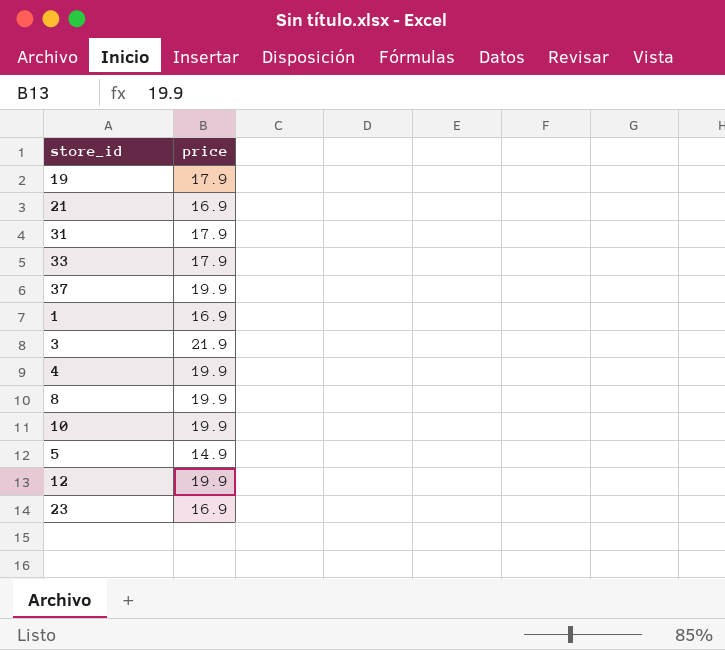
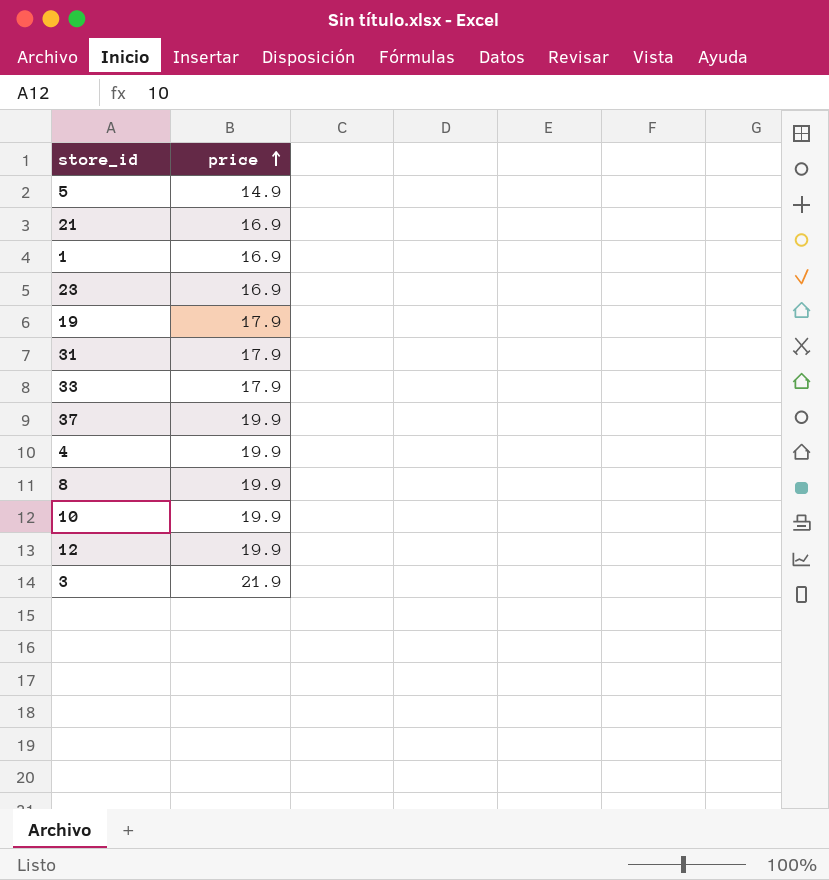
row order: none -> price ascending

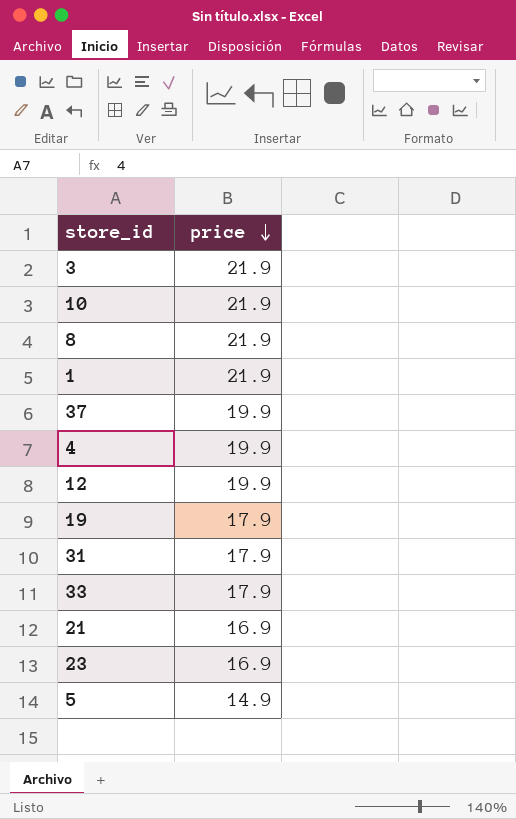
row order: price ascending -> price descending
10 | price: 19.9 -> 21.9
8 | price: 19.9 -> 21.9
1 | price: 16.9 -> 21.9

